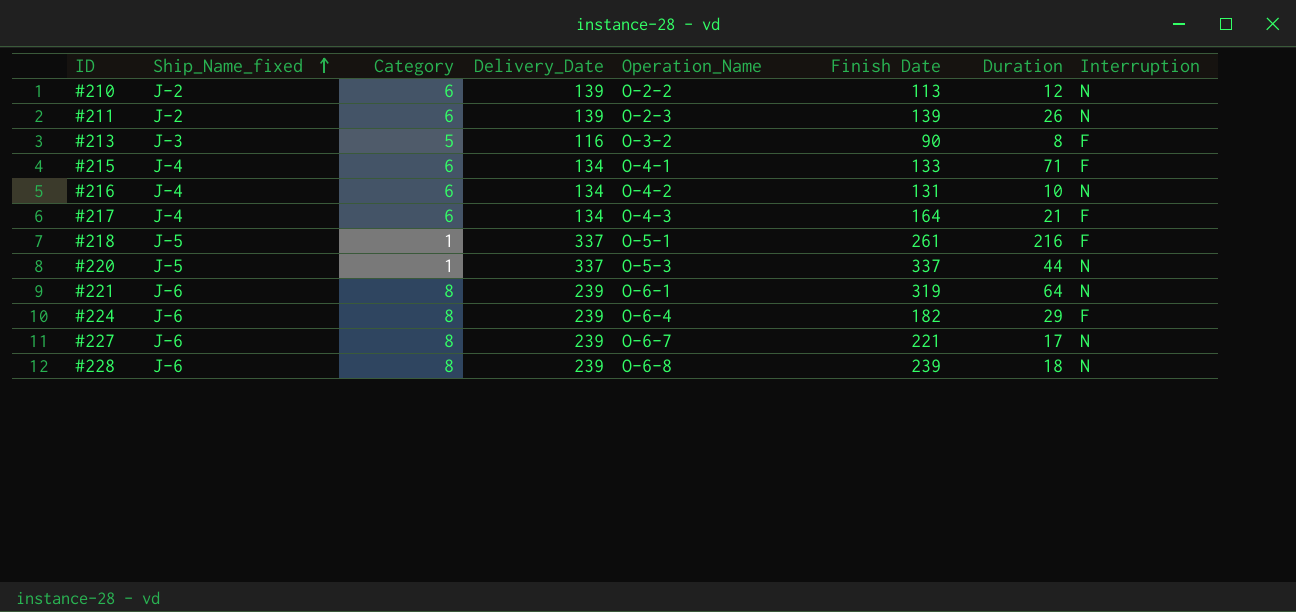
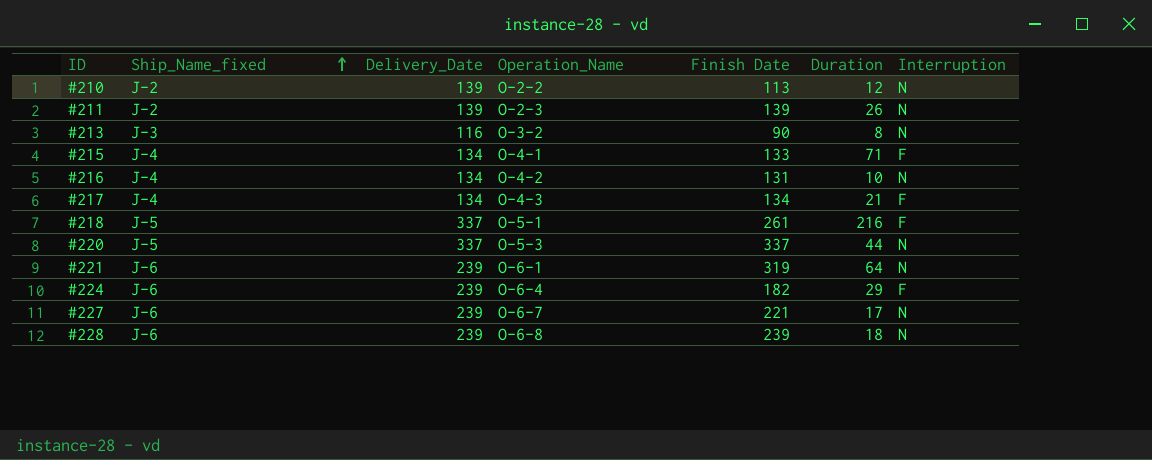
column Category | position: 3 -> none
#213 | Interruption: F -> N
#217 | Finish Date: 164 -> 134

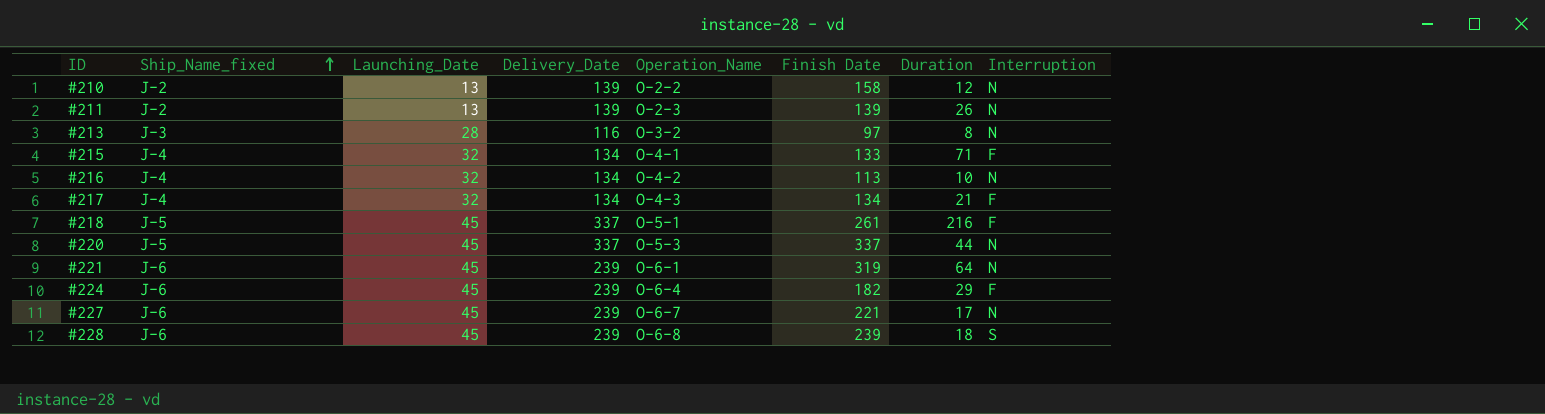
column Launching_Date | position: none -> 3
#210 | Finish Date: 113 -> 158
#213 | Finish Date: 90 -> 97
#216 | Finish Date: 131 -> 113
#228 | Interruption: N -> S

